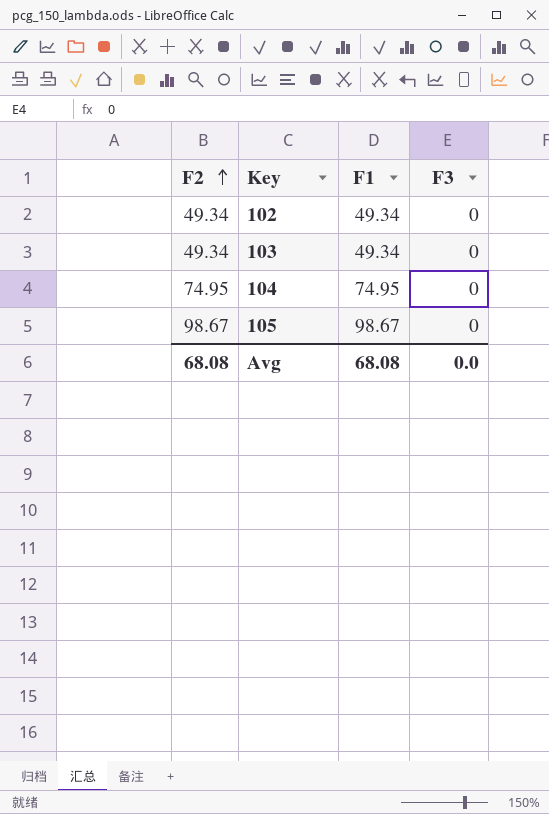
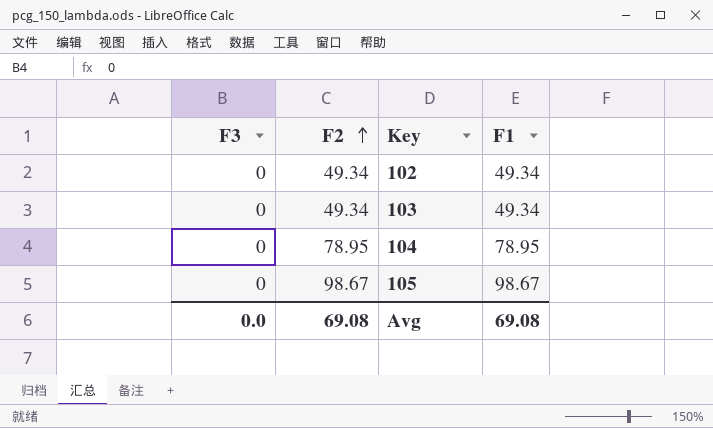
column F3 | position: 4 -> 1
104 | F2: 74.95 -> 78.95
104 | F1: 74.95 -> 78.95
Avg | F2: 68.08 -> 69.08
Avg | F1: 68.08 -> 69.08

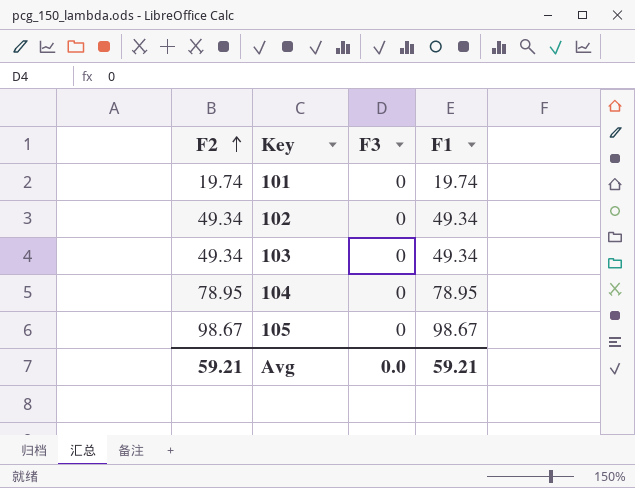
column F3 | position: 1 -> 3
row 101: none -> 19.74 | 0 | 19.74
Avg | F2: 69.08 -> 59.21
Avg | F1: 69.08 -> 59.21

